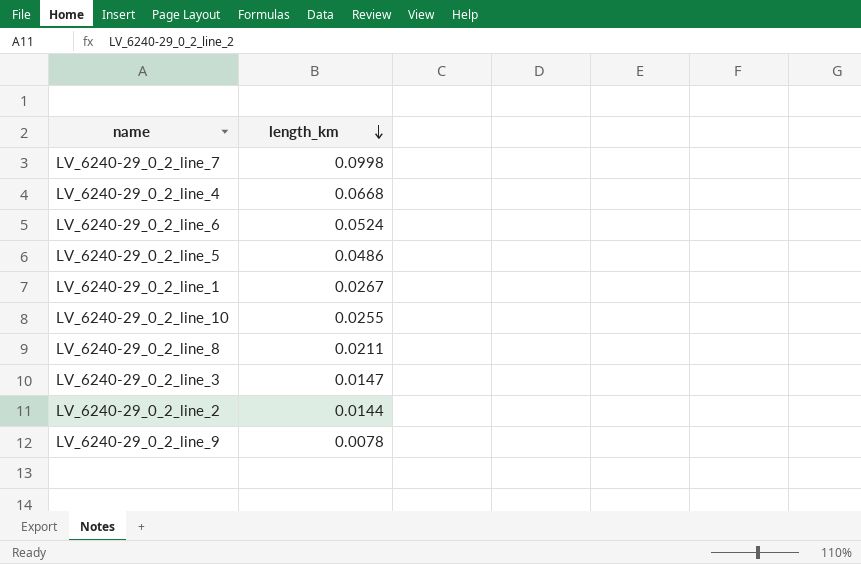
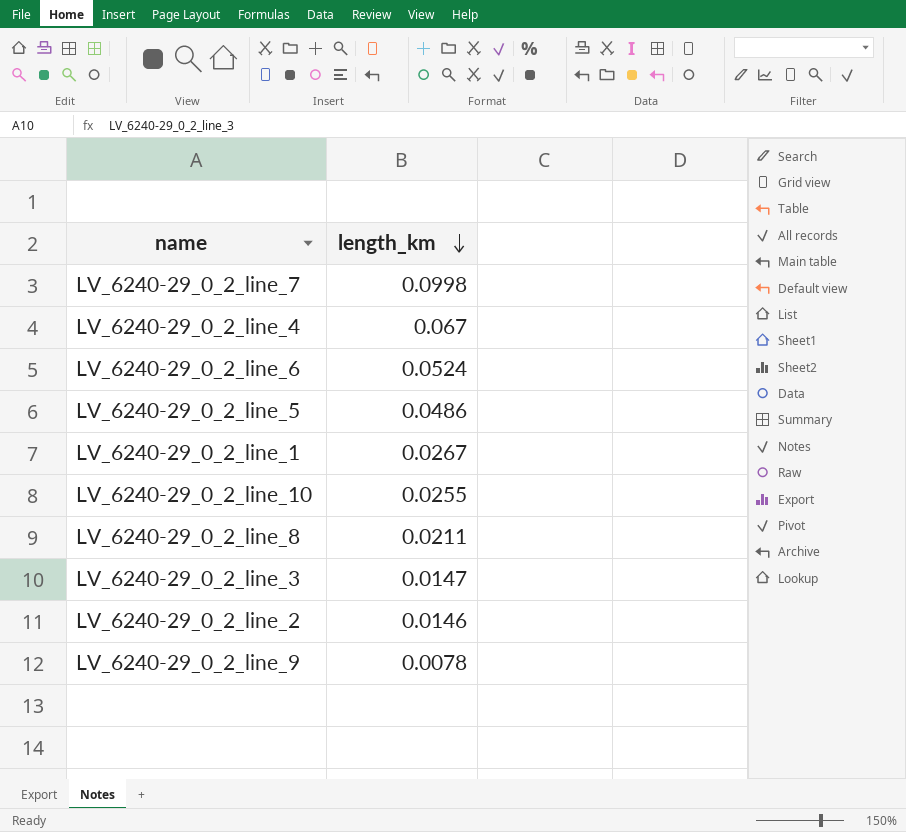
LV_6240-29_0_2_line_4 | length_km: 0.0668 -> 0.067
LV_6240-29_0_2_line_2 | length_km: 0.0144 -> 0.0146

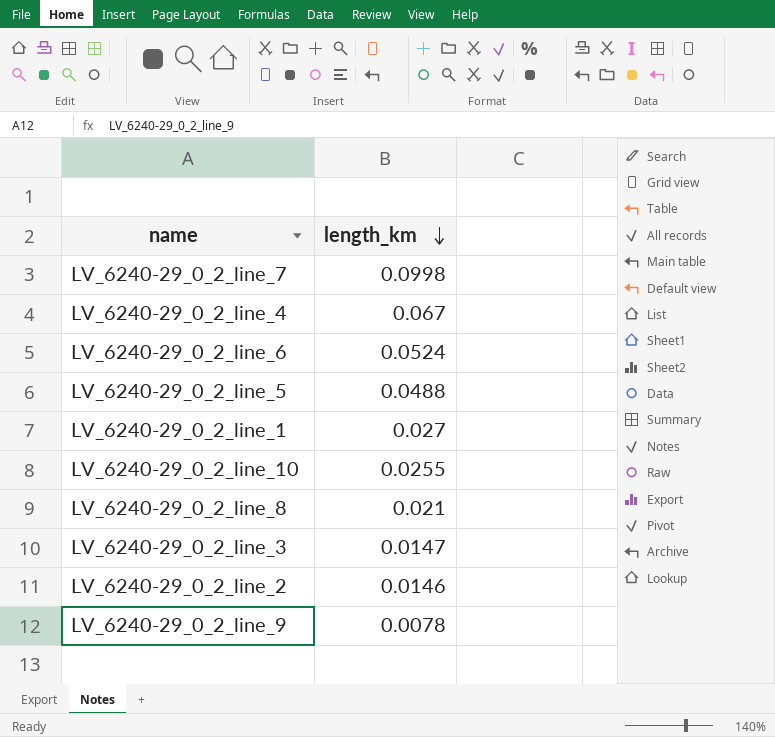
LV_6240-29_0_2_line_5 | length_km: 0.0486 -> 0.0488
LV_6240-29_0_2_line_1 | length_km: 0.0267 -> 0.027
LV_6240-29_0_2_line_8 | length_km: 0.0211 -> 0.021

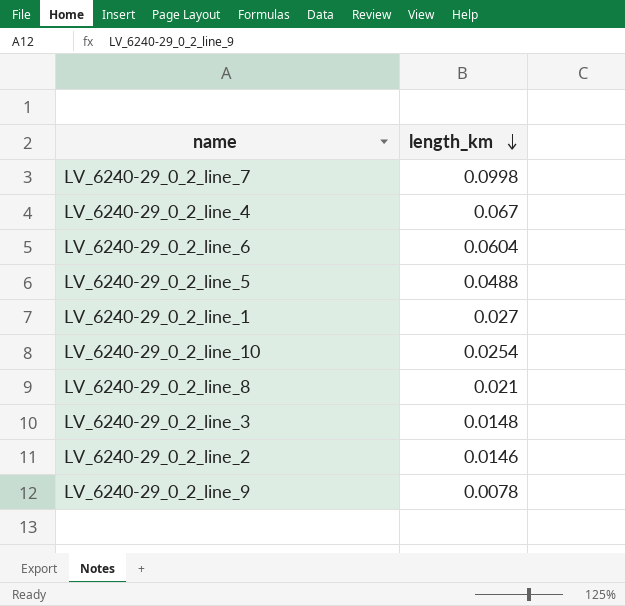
LV_6240-29_0_2_line_6 | length_km: 0.0524 -> 0.0604
LV_6240-29_0_2_line_10 | length_km: 0.0255 -> 0.0254
LV_6240-29_0_2_line_3 | length_km: 0.0147 -> 0.0148

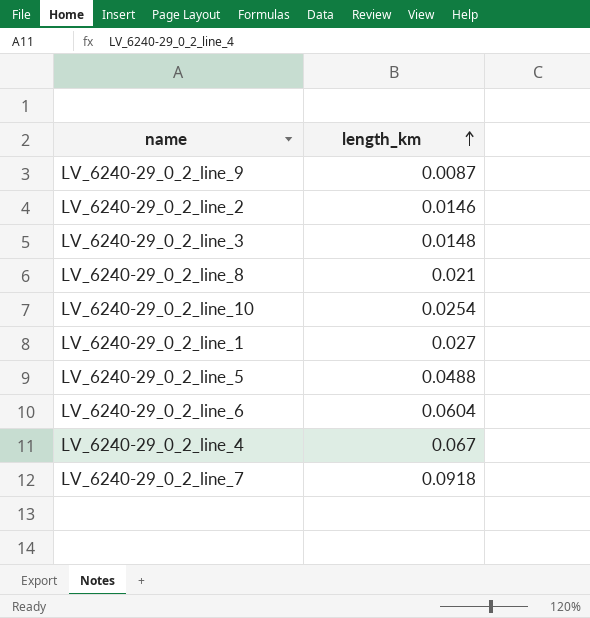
row order: length_km descending -> length_km ascending
LV_6240-29_0_2_line_9 | length_km: 0.0078 -> 0.0087
LV_6240-29_0_2_line_7 | length_km: 0.0998 -> 0.0918

